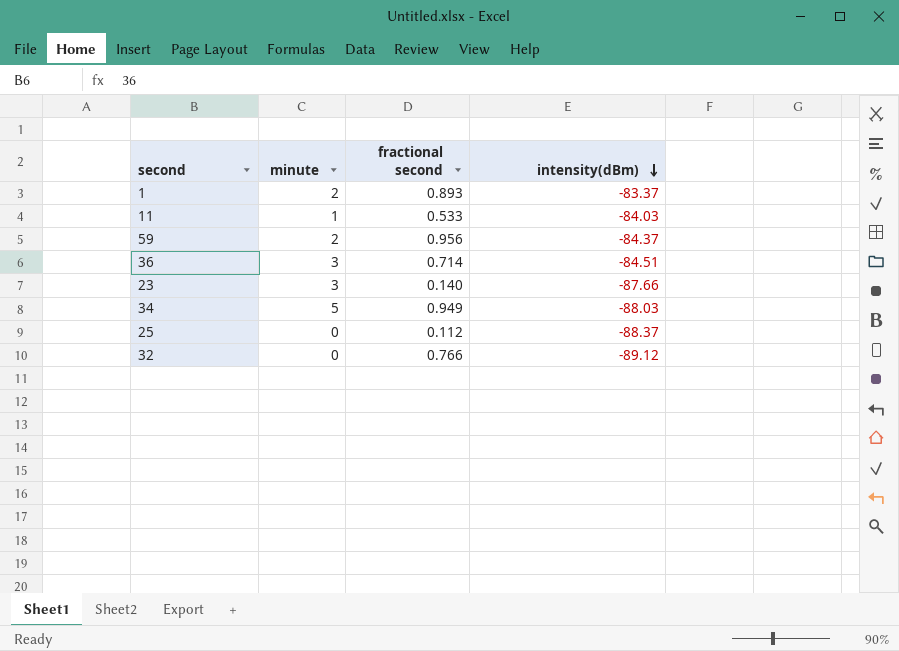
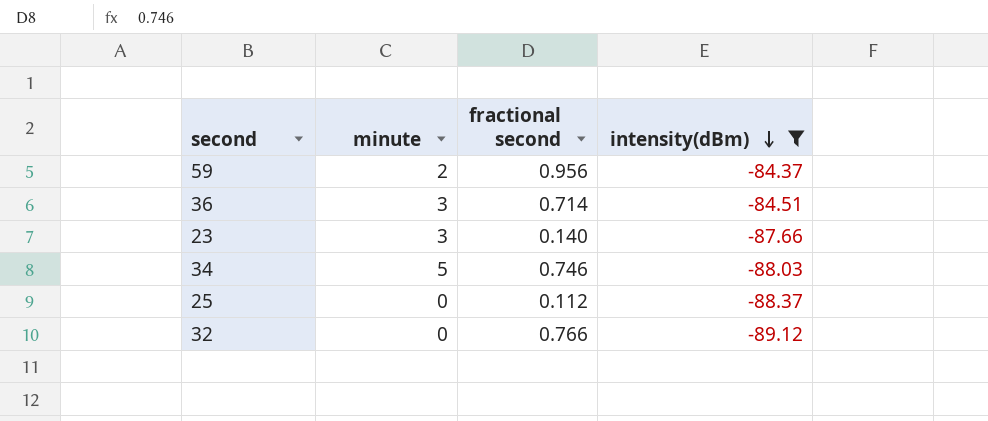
filter: none -> intensity(dBm) <= -84.37
34 | fractional second: 0.949 -> 0.746

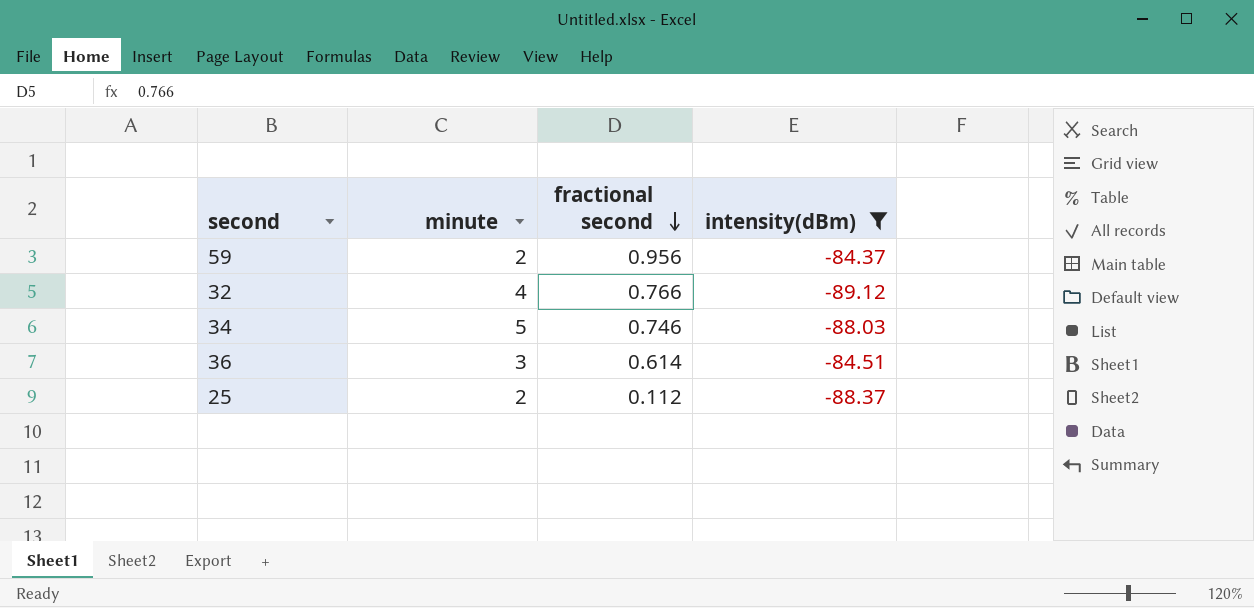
row order: intensity(dBm) descending -> fractional second descending
row 23: 3 | 0.140 | -87.66 -> none
32 | minute: 0 -> 4
36 | fractional second: 0.714 -> 0.614
25 | minute: 0 -> 2

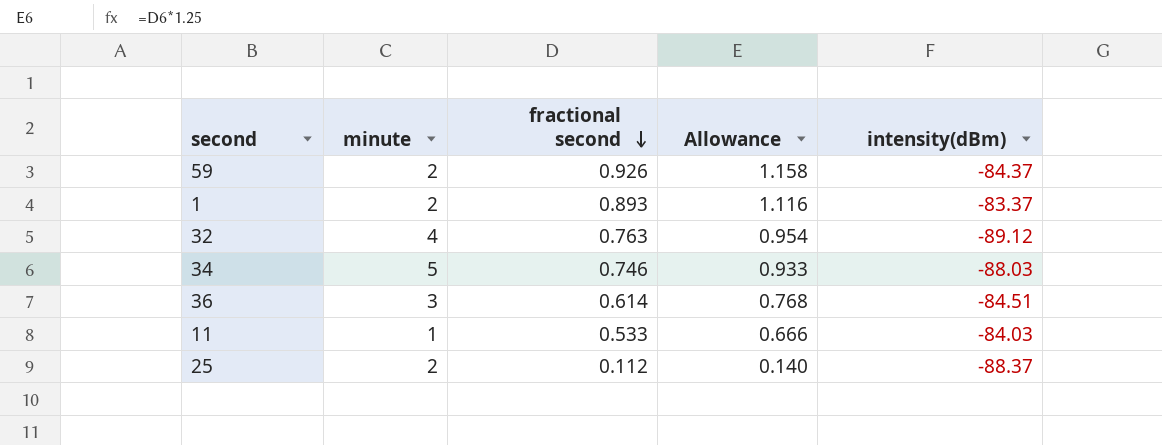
filter: intensity(dBm) <= -84.37 -> none
column Allowance | formula: none -> [fractional second] * 1.25
59 | fractional second: 0.956 -> 0.926
32 | fractional second: 0.766 -> 0.763

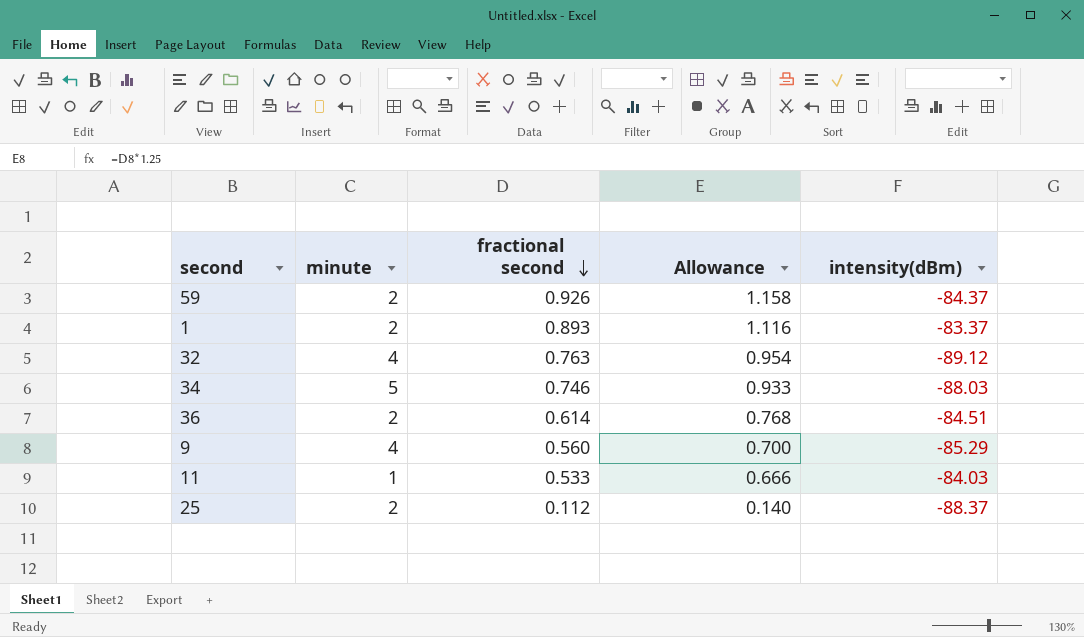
36 | minute: 3 -> 2
row 9: none -> 4 | 0.560 | 0.700 | -85.29

